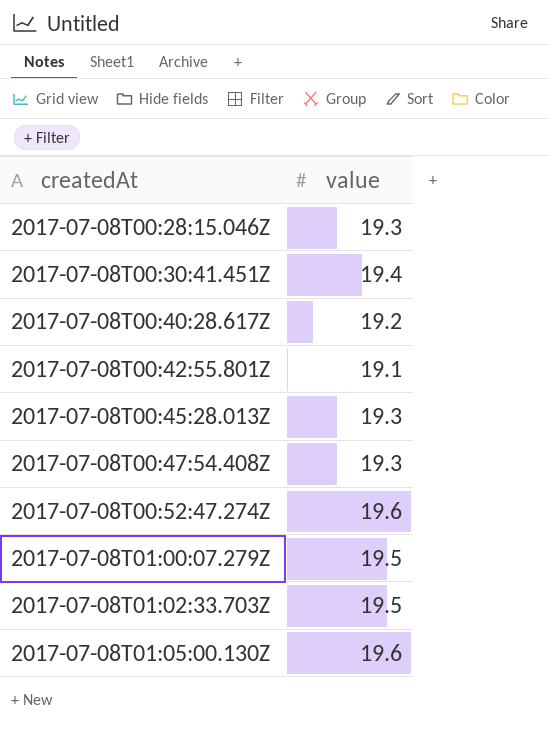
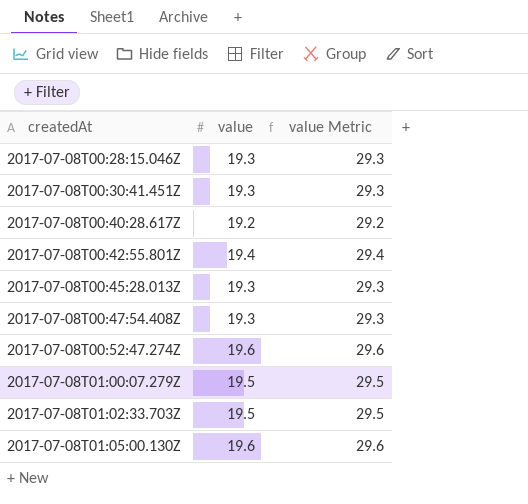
column value Metric | formula: none -> [value] + 10
2017-07-08T00:30:41.451Z | value: 19.4 -> 19.3
2017-07-08T00:42:55.801Z | value: 19.1 -> 19.4

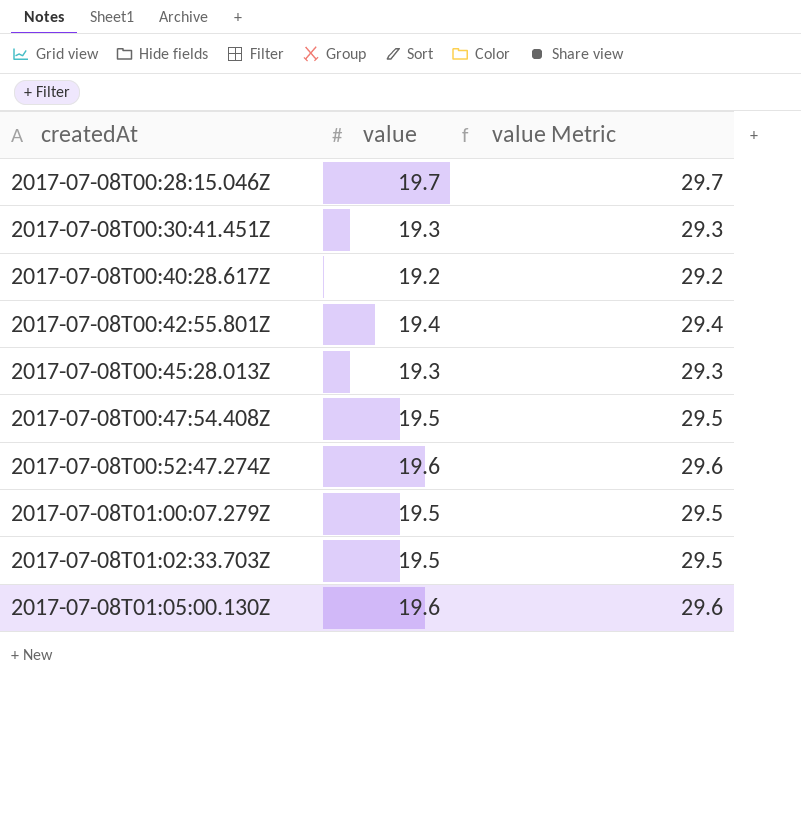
2017-07-08T00:28:15.046Z | value: 19.3 -> 19.7
2017-07-08T00:28:15.046Z | value Metric: 29.3 -> 29.7
2017-07-08T00:47:54.408Z | value: 19.3 -> 19.5
2017-07-08T00:47:54.408Z | value Metric: 29.3 -> 29.5

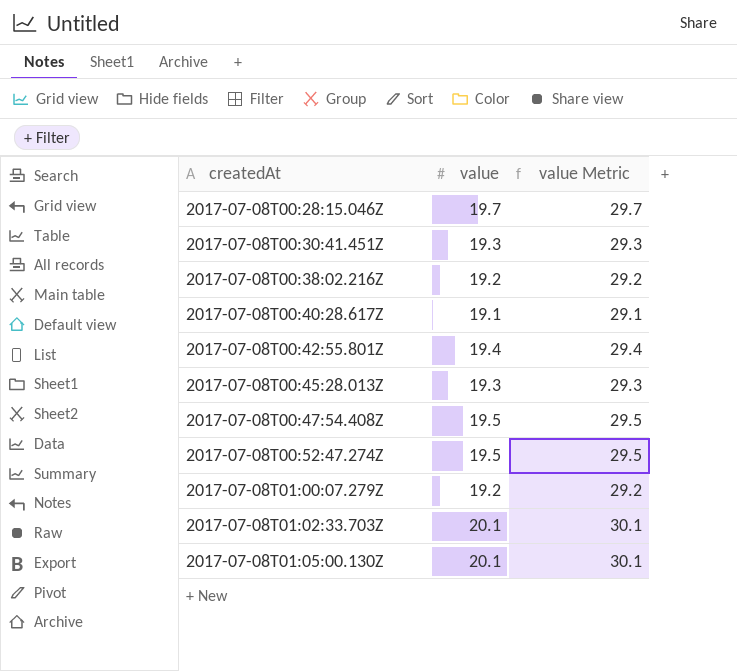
row 2017-07-08T00:38:02.216Z: none -> 19.2 | 29.2
2017-07-08T00:40:28.617Z | value: 19.2 -> 19.1
2017-07-08T00:40:28.617Z | value Metric: 29.2 -> 29.1
2017-07-08T00:52:47.274Z | value: 19.6 -> 19.5
2017-07-08T00:52:47.274Z | value Metric: 29.6 -> 29.5
2017-07-08T01:00:07.279Z | value: 19.5 -> 19.2
2017-07-08T01:00:07.279Z | value Metric: 29.5 -> 29.2
2017-07-08T01:02:33.703Z | value: 19.5 -> 20.1
2017-07-08T01:02:33.703Z | value Metric: 29.5 -> 30.1
2017-07-08T01:05:00.130Z | value: 19.6 -> 20.1
2017-07-08T01:05:00.130Z | value Metric: 29.6 -> 30.1

